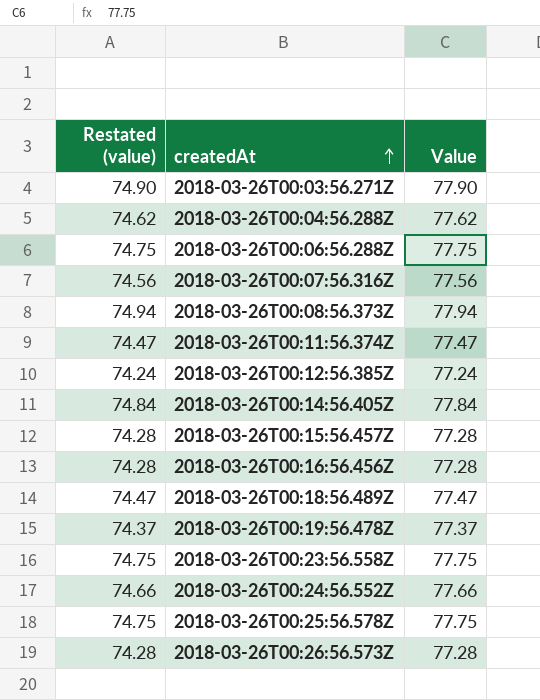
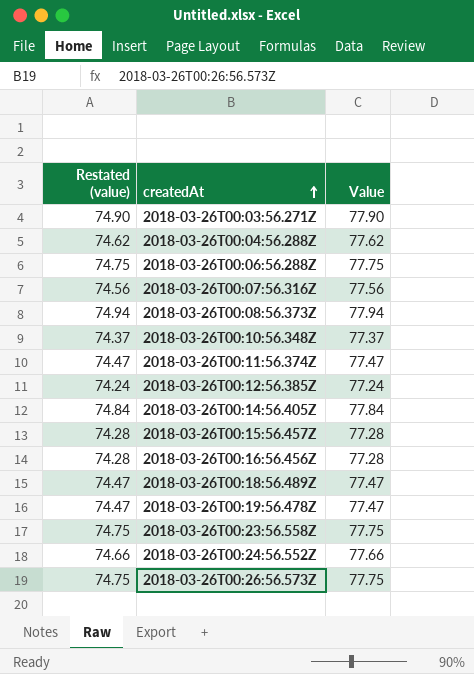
row 2018-03-26T00:25:56.578Z: 74.75 | 77.75 -> none
row 2018-03-26T00:10:56.348Z: none -> 74.37 | 77.37
2018-03-26T00:19:56.478Z | Restated (value): 74.37 -> 74.47
2018-03-26T00:19:56.478Z | Value: 77.37 -> 77.47
2018-03-26T00:26:56.573Z | Restated (value): 74.28 -> 74.75
2018-03-26T00:26:56.573Z | Value: 77.28 -> 77.75

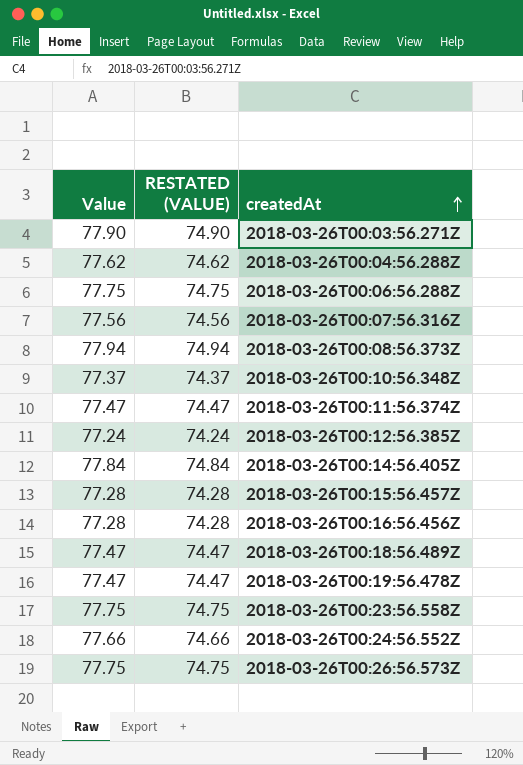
column Value | position: 3 -> 1
column name: Restated (value) -> RESTATED (VALUE)

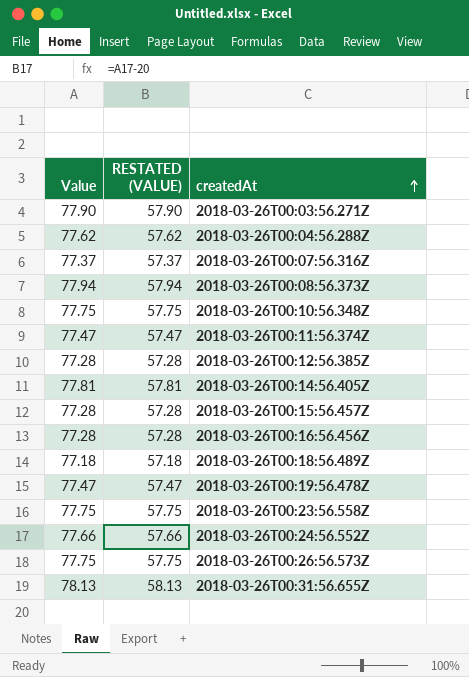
column RESTATED (VALUE) | formula: [Value] - 3 -> [Value] - 20
row 2018-03-26T00:06:56.288Z: 77.75 | 74.75 -> none
2018-03-26T00:07:56.316Z | Value: 77.56 -> 77.37
2018-03-26T00:10:56.348Z | Value: 77.37 -> 77.75
2018-03-26T00:12:56.385Z | Value: 77.24 -> 77.28
2018-03-26T00:14:56.405Z | Value: 77.84 -> 77.81
2018-03-26T00:18:56.489Z | Value: 77.47 -> 77.18
row 2018-03-26T00:31:56.655Z: none -> 78.13 | 58.13

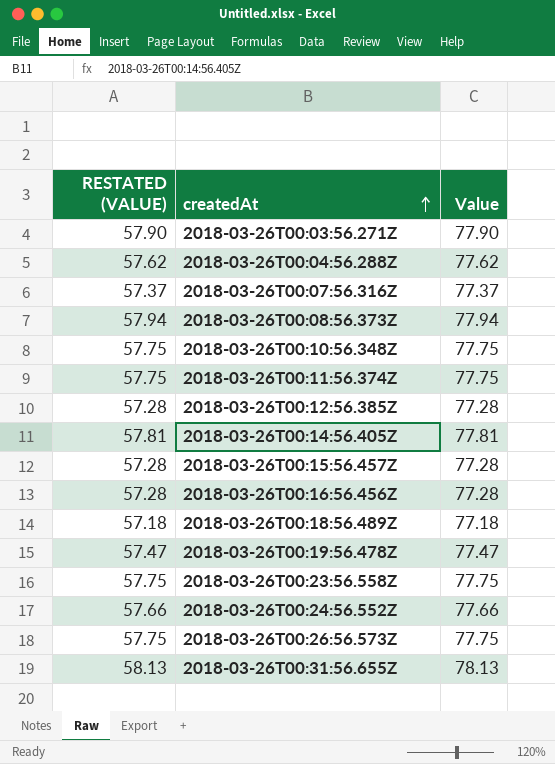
column Value | position: 1 -> 3
2018-03-26T00:11:56.374Z | RESTATED (VALUE): 57.47 -> 57.75
2018-03-26T00:11:56.374Z | Value: 77.47 -> 77.75

